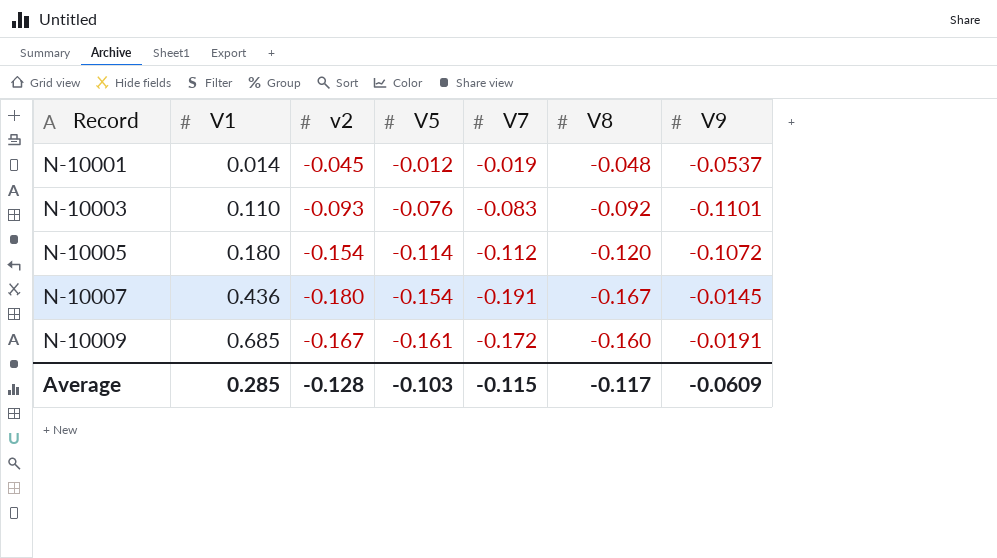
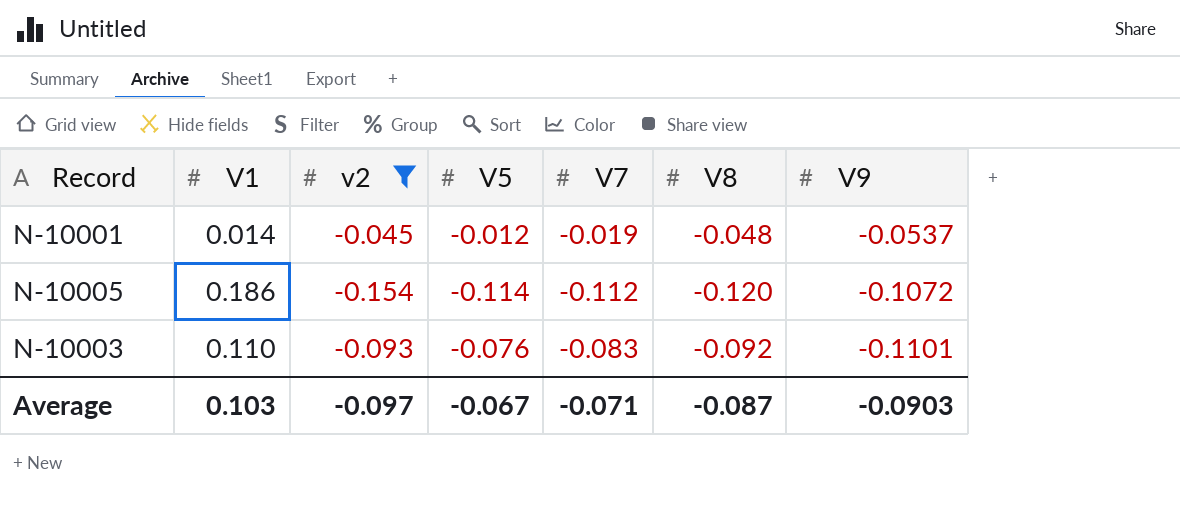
filter: none -> v2 >= -0.154
row order: Record ascending -> V9 descending
N-10005 | V1: 0.180 -> 0.186
Average | V1: 0.285 -> 0.103
Average | v2: -0.128 -> -0.097
Average | V5: -0.103 -> -0.067
Average | V7: -0.115 -> -0.071
Average | V8: -0.117 -> -0.087
Average | V9: -0.0609 -> -0.0903

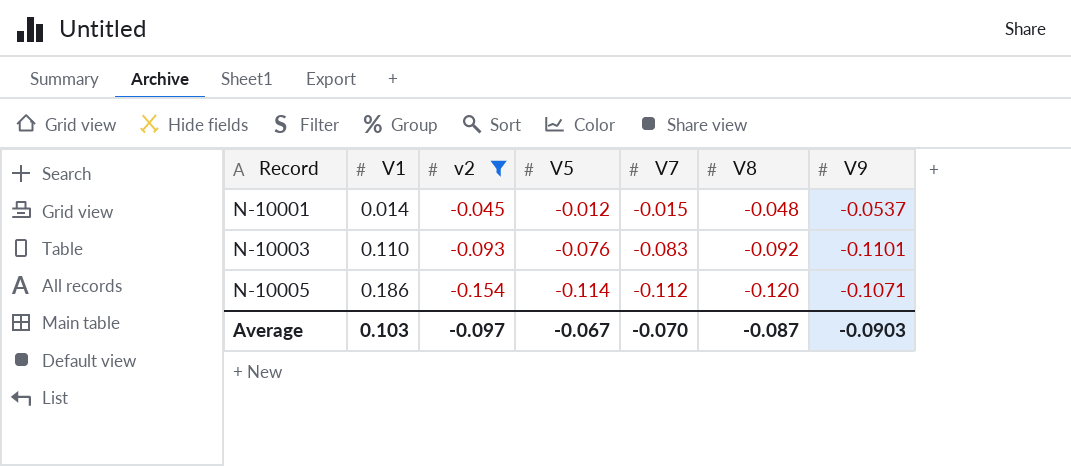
row order: V9 descending -> Record ascending
N-10001 | V7: -0.019 -> -0.015
N-10005 | V9: -0.1072 -> -0.1071
Average | V7: -0.071 -> -0.070

